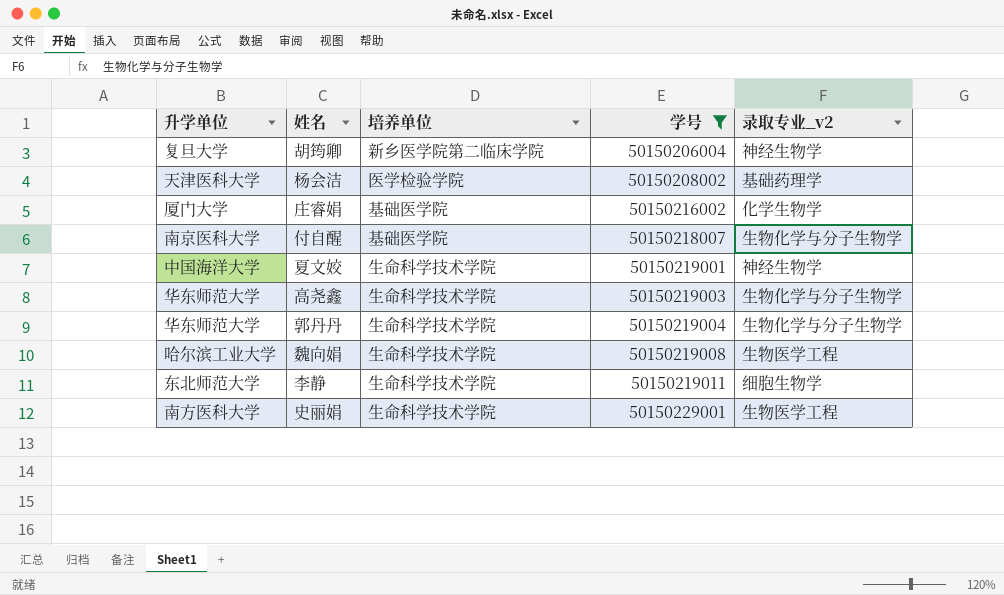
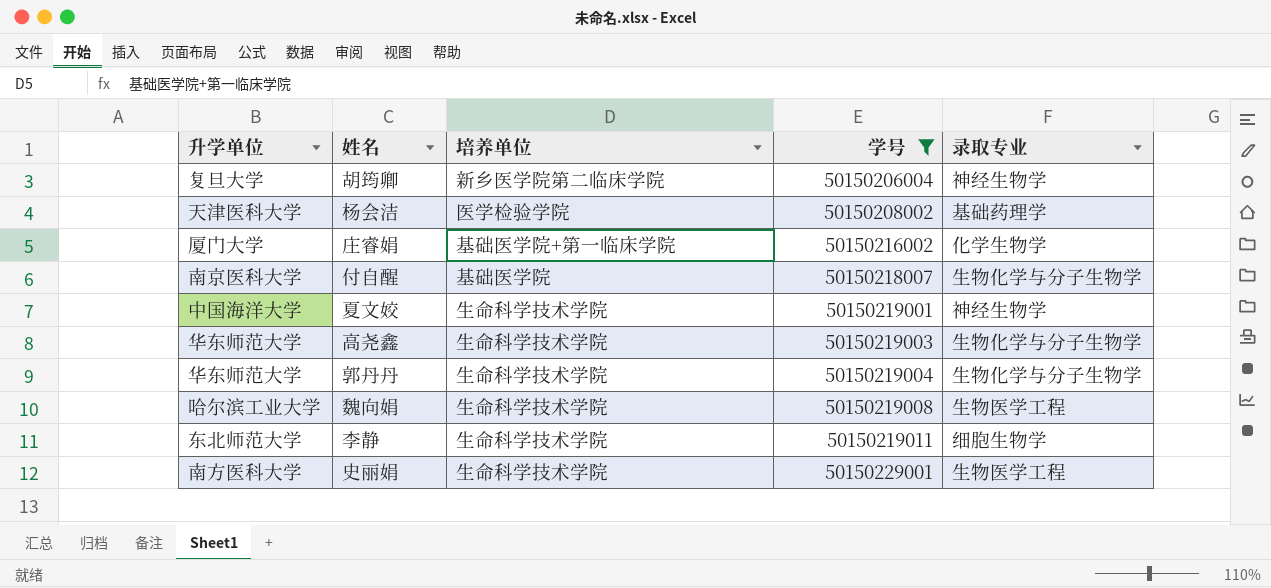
column name: 录取专业_v2 -> 录取专业
庄睿娟 | 培养单位: 基础医学院 -> 基础医学院+第一临床学院

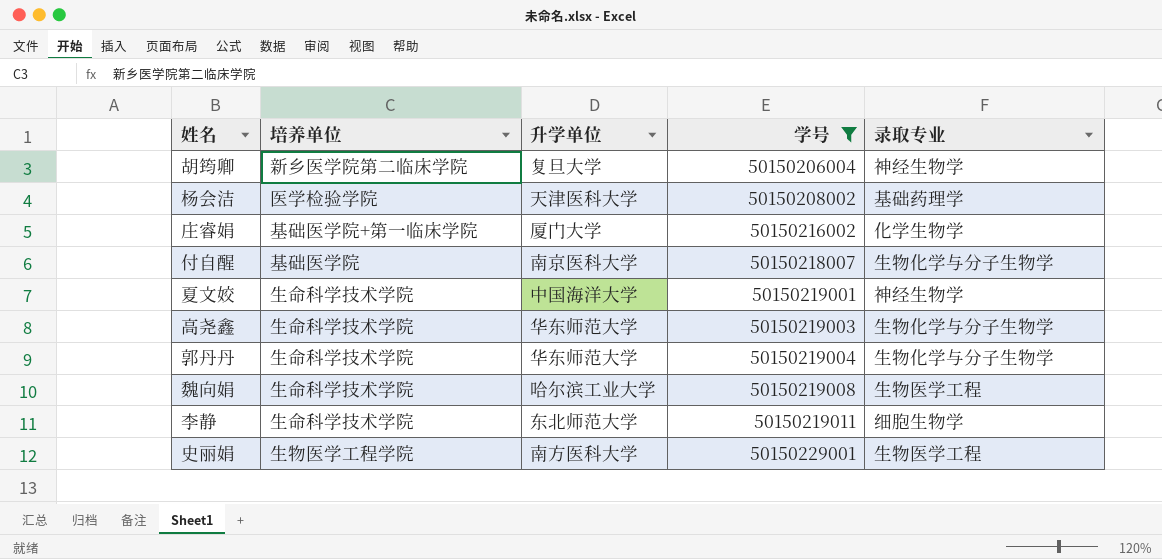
column 升学单位 | position: 1 -> 3
史丽娟 | 培养单位: 生命科学技术学院 -> 生物医学工程学院

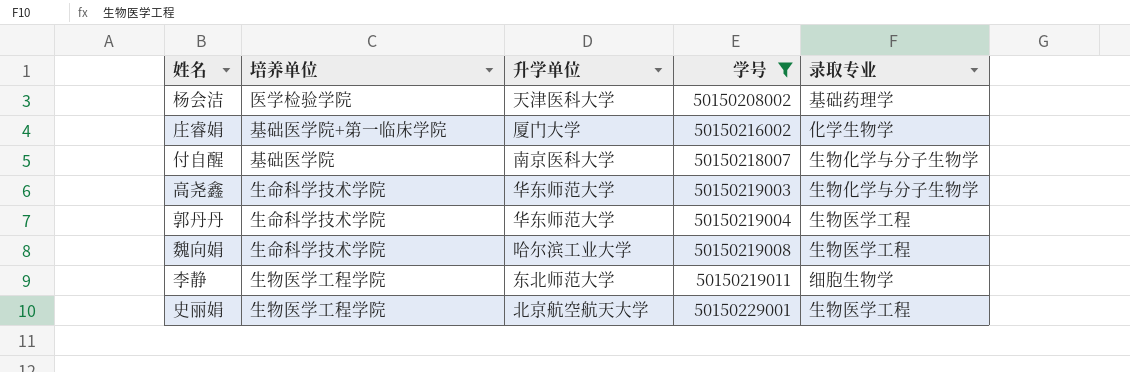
row 胡筠卿: 新乡医学院第二临床学院 | 复旦大学 | 50150206004 | 神经生物学 -> none
row 夏文姣: 生命科学技术学院 | 中国海洋大学 | 50150219001 | 神经生物学 -> none
郭丹丹 | 录取专业: 生物化学与分子生物学 -> 生物医学工程
李静 | 培养单位: 生命科学技术学院 -> 生物医学工程学院
史丽娟 | 升学单位: 南方医科大学 -> 北京航空航天大学

